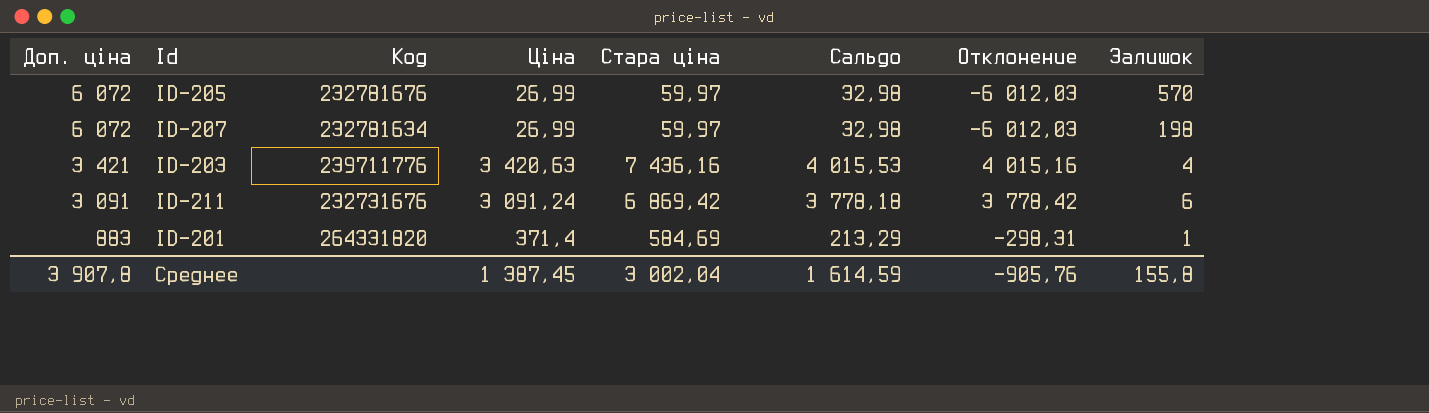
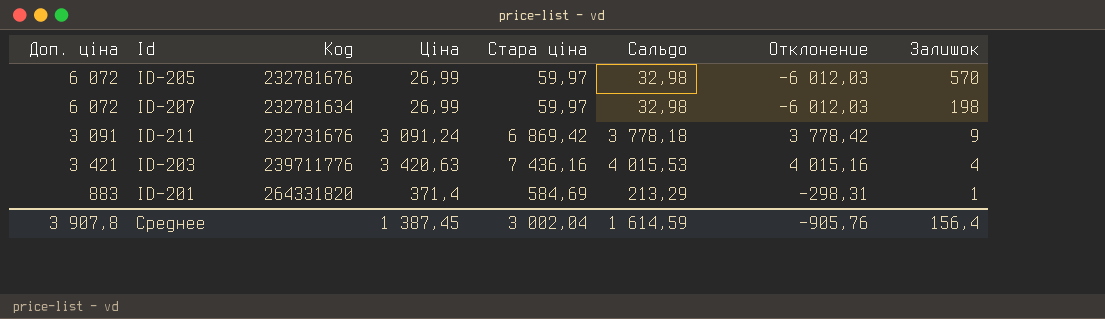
row order: Доп. ціна descending -> Залишок descending
ID-211 | Залишок: 6 -> 9
Среднее | Залишок: 155,8 -> 156,4

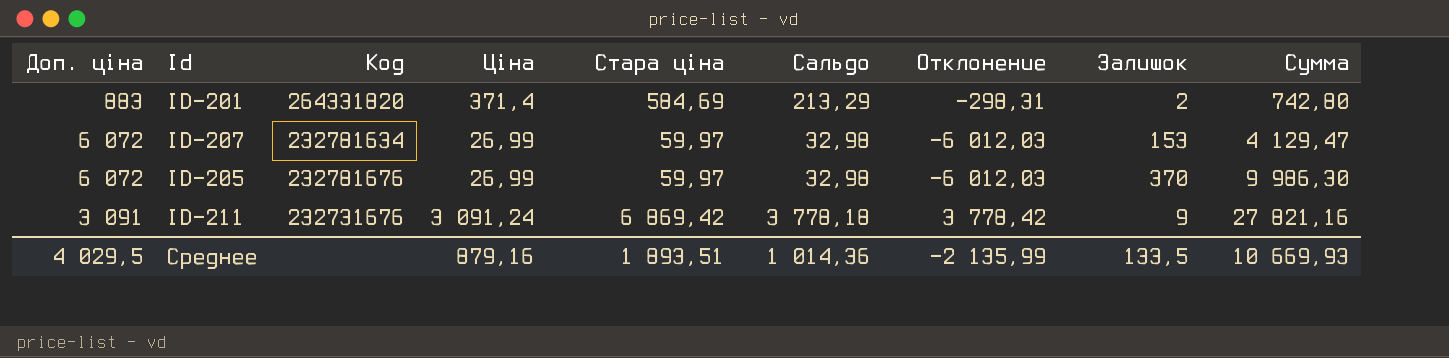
row order: Залишок descending -> Сумма ascending
column Сумма | formula: none -> [Ціна] * [Залишок]
row ID-203: 3 421 | 239711776 | 3 420,63 | 7 436,16 | 4 015,53 | 4 015,16 | 4 -> none
ID-201 | Залишок: 1 -> 2
ID-207 | Залишок: 198 -> 153
ID-205 | Залишок: 570 -> 370
Среднее | Доп. ціна: 3 907,8 -> 4 029,5
Среднее | Ціна: 1 387,45 -> 879,16
Среднее | Стара ціна: 3 002,04 -> 1 893,51
Среднее | Сальдо: 1 614,59 -> 1 014,36
Среднее | Отклонение: -905,76 -> -2 135,99
Среднее | Залишок: 156,4 -> 133,5

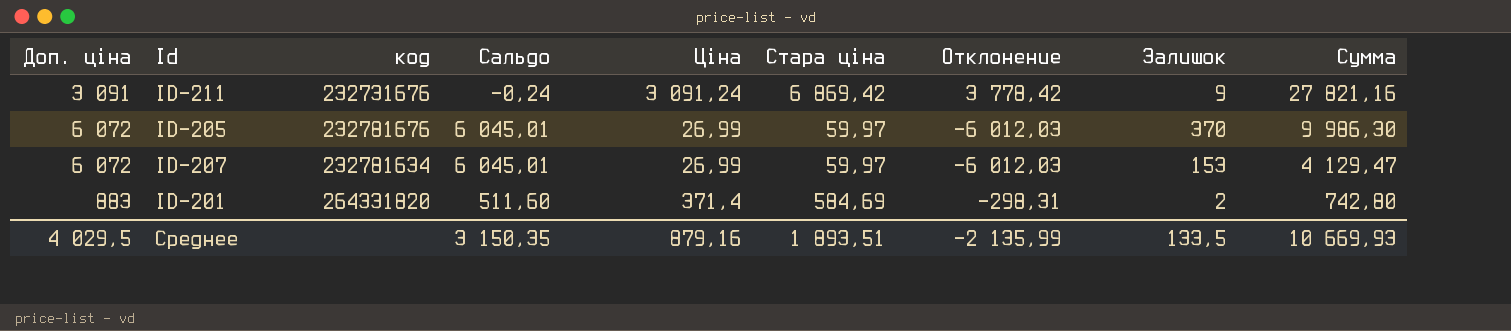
row order: Сумма ascending -> Сумма descending
column name: Код -> код
column Сальдо | formula: [Стара ціна] - [Ціна] -> [Доп. ціна] - [Ціна]
column Сальдо | position: 6 -> 4
Среднее | Сальдо: 1 014,36 -> 3 150,35

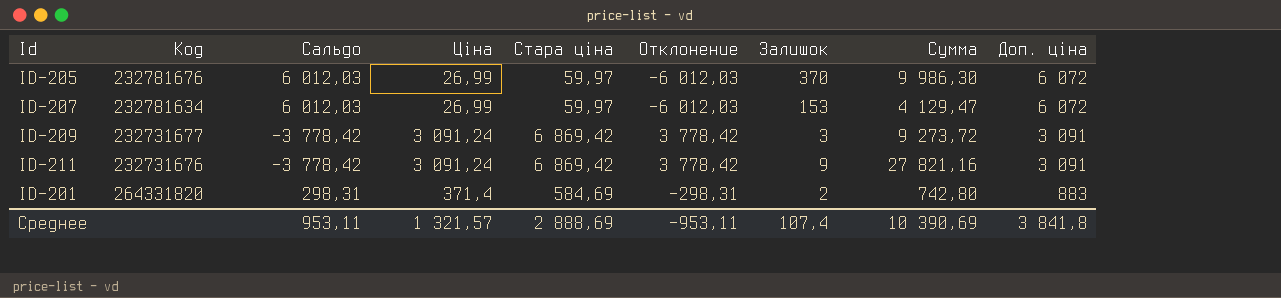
row order: Сумма descending -> Доп. ціна descending
column name: код -> Код
column Сальдо | formula: [Доп. ціна] - [Ціна] -> [Доп. ціна] - [Стара ціна]
column Доп. ціна | position: 1 -> 9
row ID-209: none -> 232731677 | -3 778,42 | 3 091,24 | 6 869,42 | 3 778,42 | 3 | 9 273,72 | 3 091
Среднее | Сальдо: 3 150,35 -> 953,11
Среднее | Ціна: 879,16 -> 1 321,57
Среднее | Стара ціна: 1 893,51 -> 2 888,69
Среднее | Отклонение: -2 135,99 -> -953,11
Среднее | Залишок: 133,5 -> 107,4
Среднее | Сумма: 10 669,93 -> 10 390,69
Среднее | Доп. ціна: 4 029,5 -> 3 841,8

